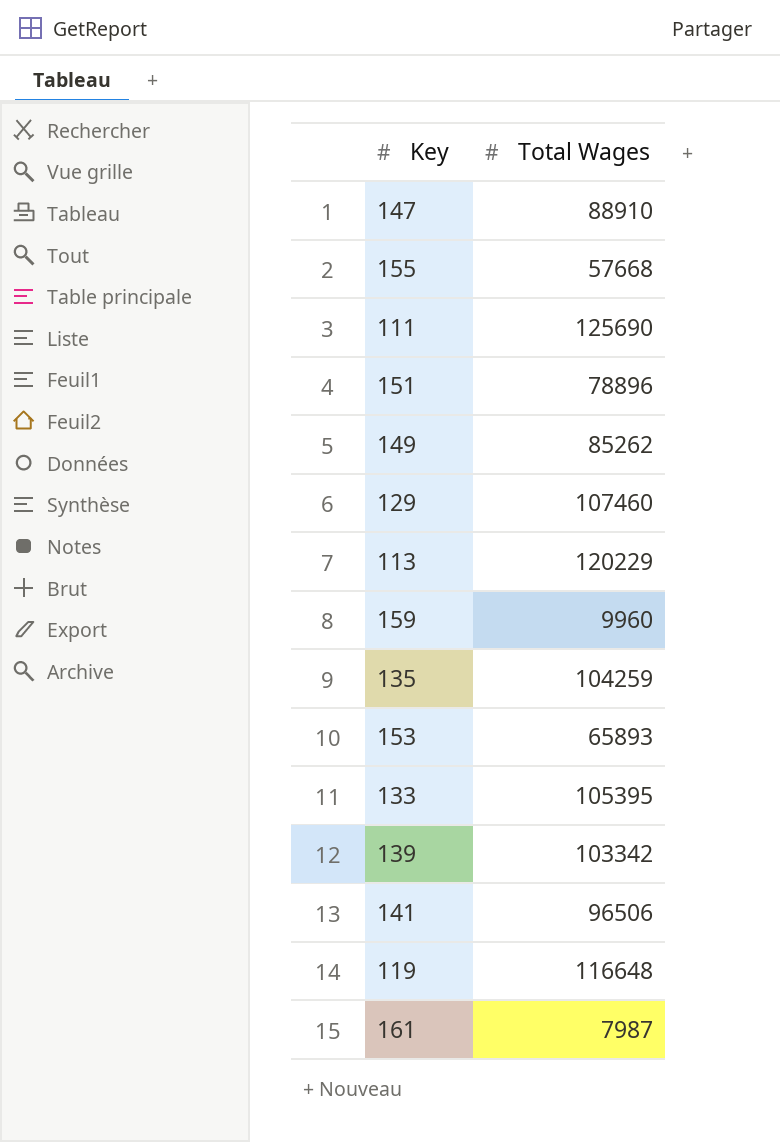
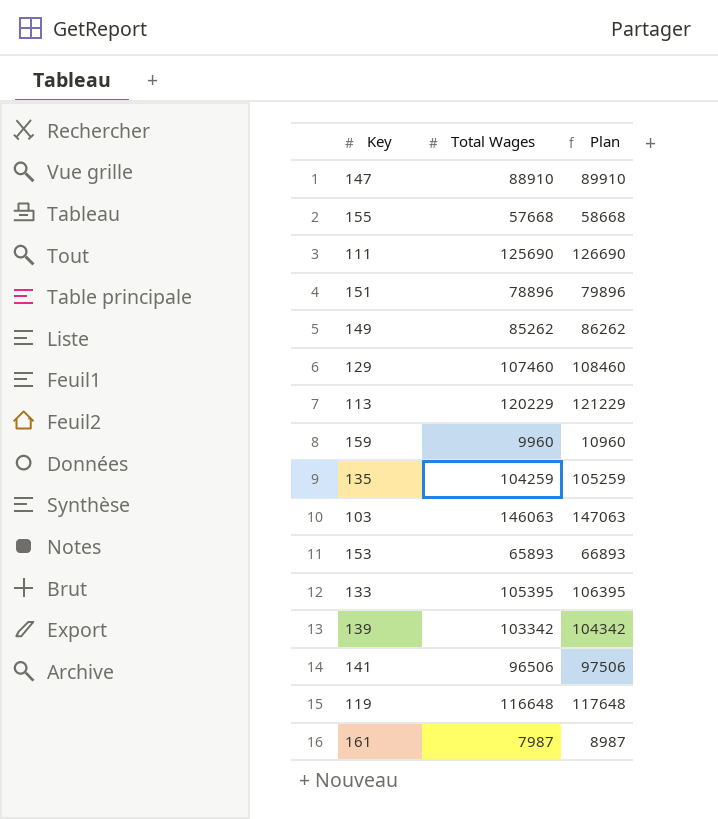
column Plan | formula: none -> [Total Wages] + 1000
row 103: none -> 146063 | 147063

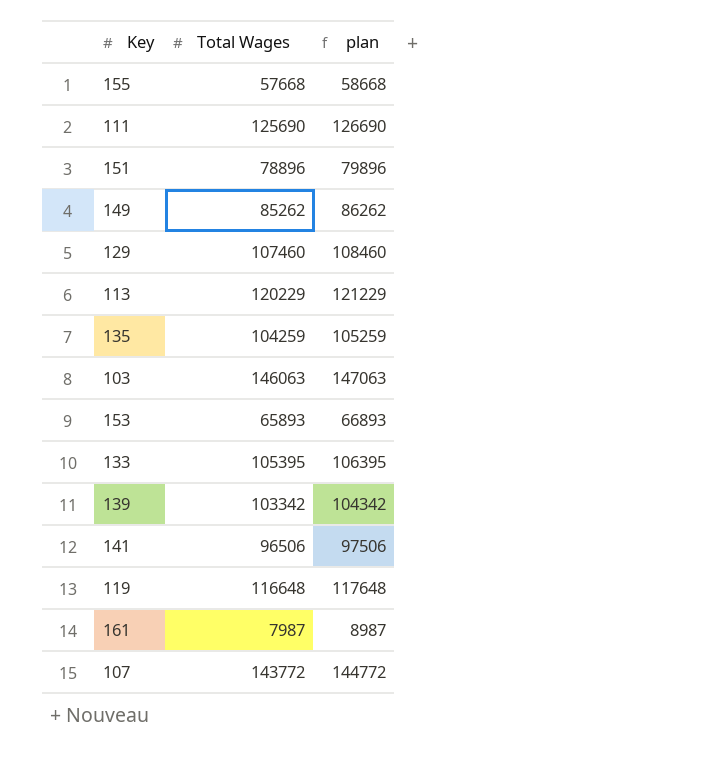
column name: Plan -> plan
row 147: 88910 | 89910 -> none
row 159: 9960 | 10960 -> none
row 107: none -> 143772 | 144772

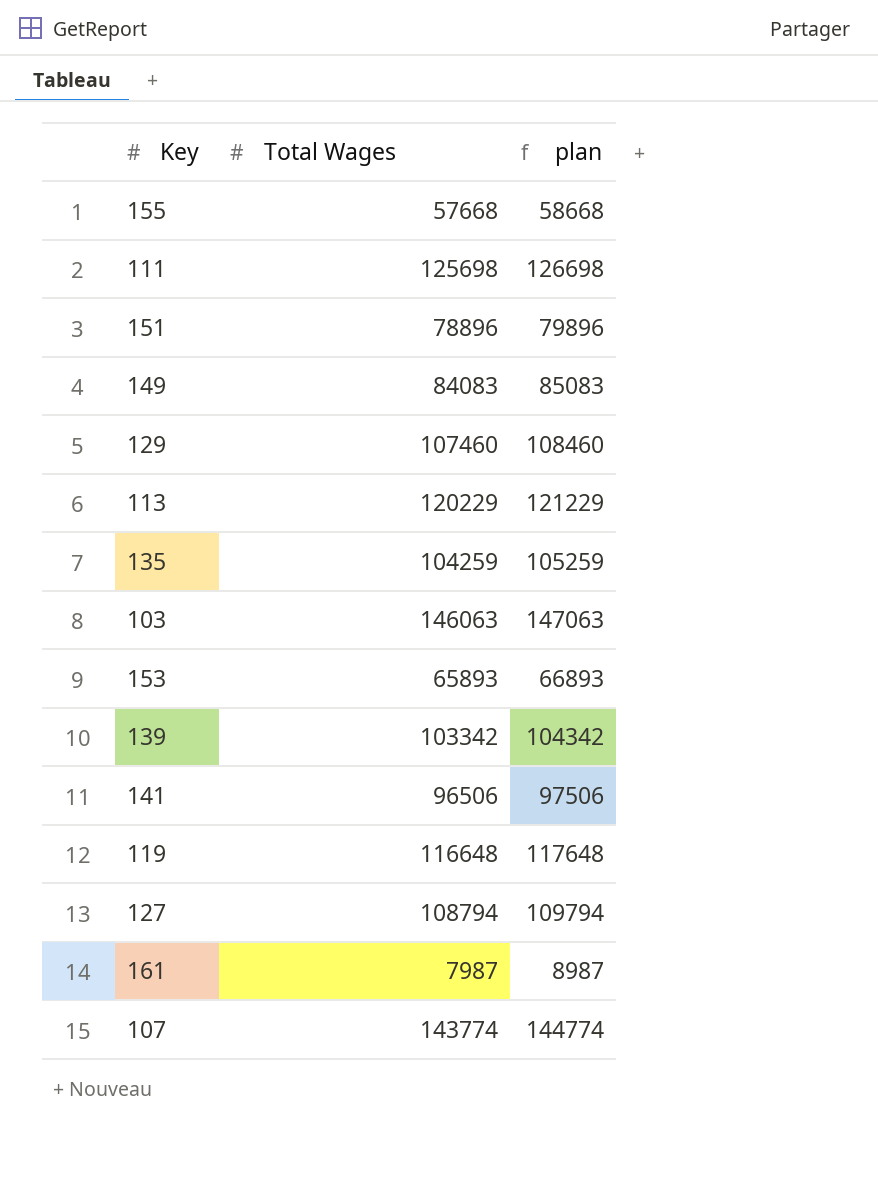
row 133: 105395 | 106395 -> none
111 | Total Wages: 125690 -> 125698
111 | plan: 126690 -> 126698
149 | Total Wages: 85262 -> 84083
149 | plan: 86262 -> 85083
row 127: none -> 108794 | 109794
107 | Total Wages: 143772 -> 143774
107 | plan: 144772 -> 144774

